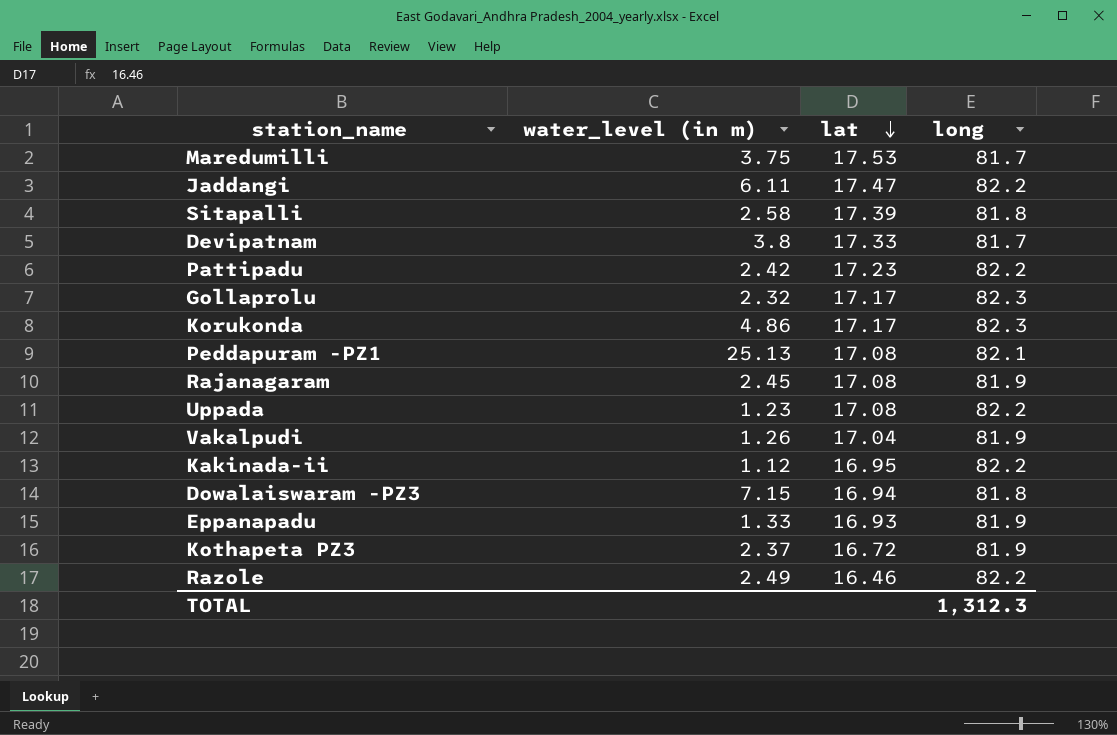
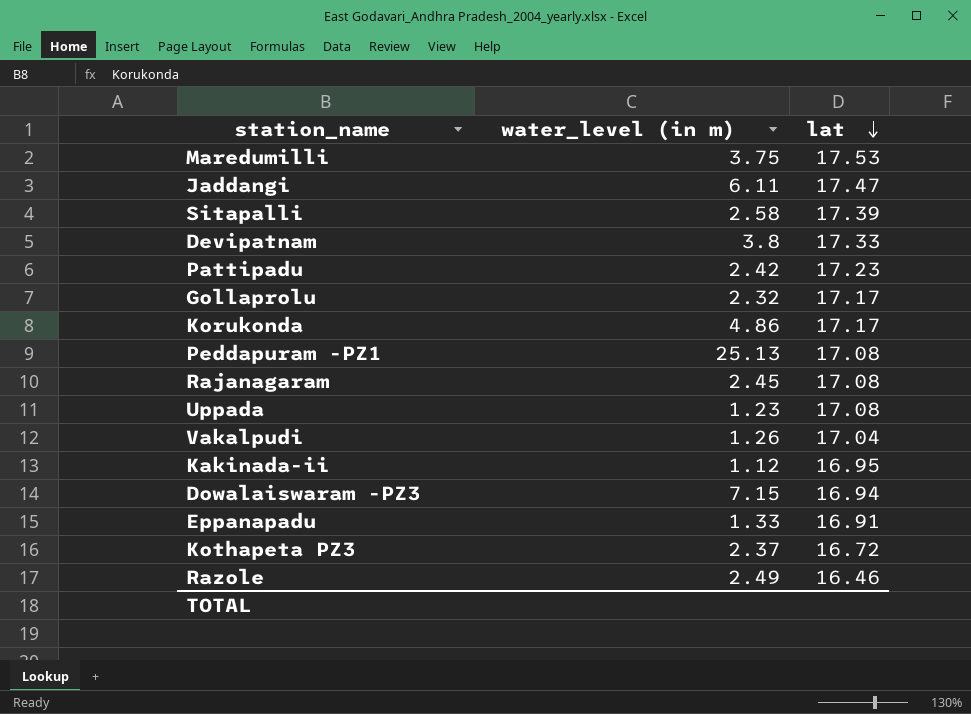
column long | position: 4 -> none
Eppanapadu | lat: 16.93 -> 16.91

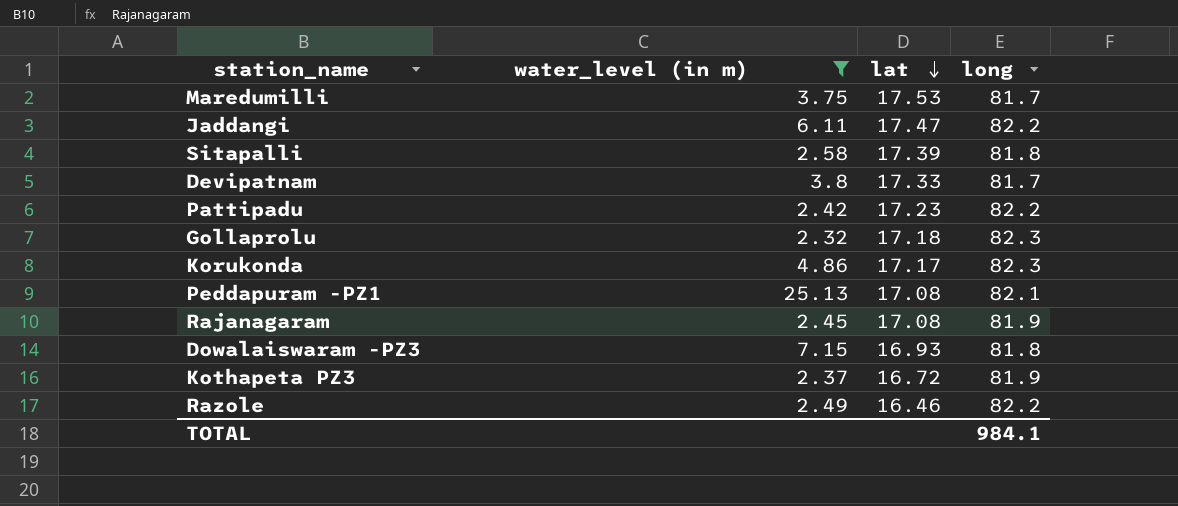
filter: none -> water_level (in m) >= 2.32
column long | position: none -> 4
Gollaprolu | lat: 17.17 -> 17.18
Dowalaiswaram -PZ3 | lat: 16.94 -> 16.93

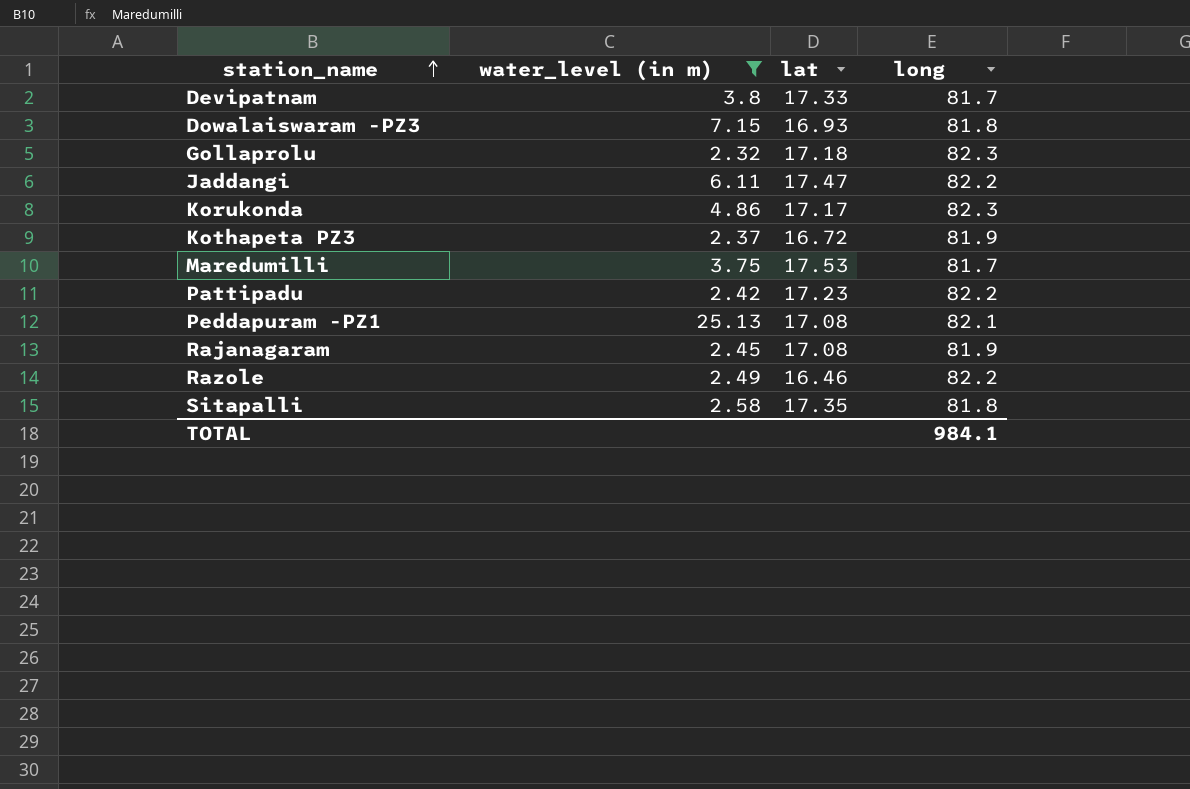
row order: lat descending -> station_name ascending
Sitapalli | lat: 17.39 -> 17.35

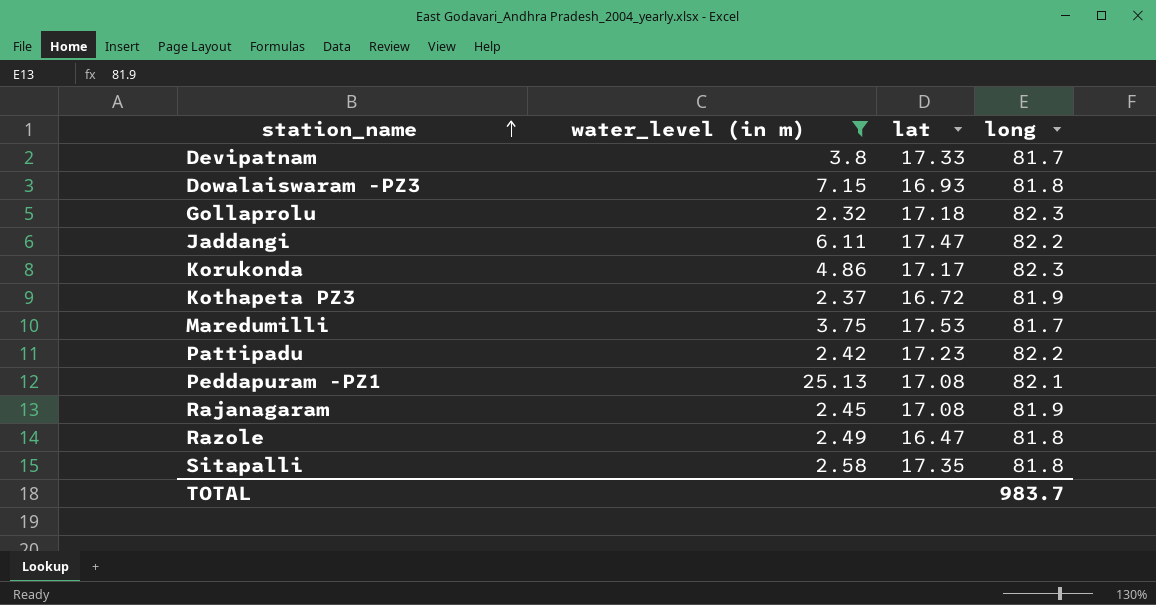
Razole | lat: 16.46 -> 16.47
Razole | long: 82.2 -> 81.8
TOTAL | long: 984.1 -> 983.7

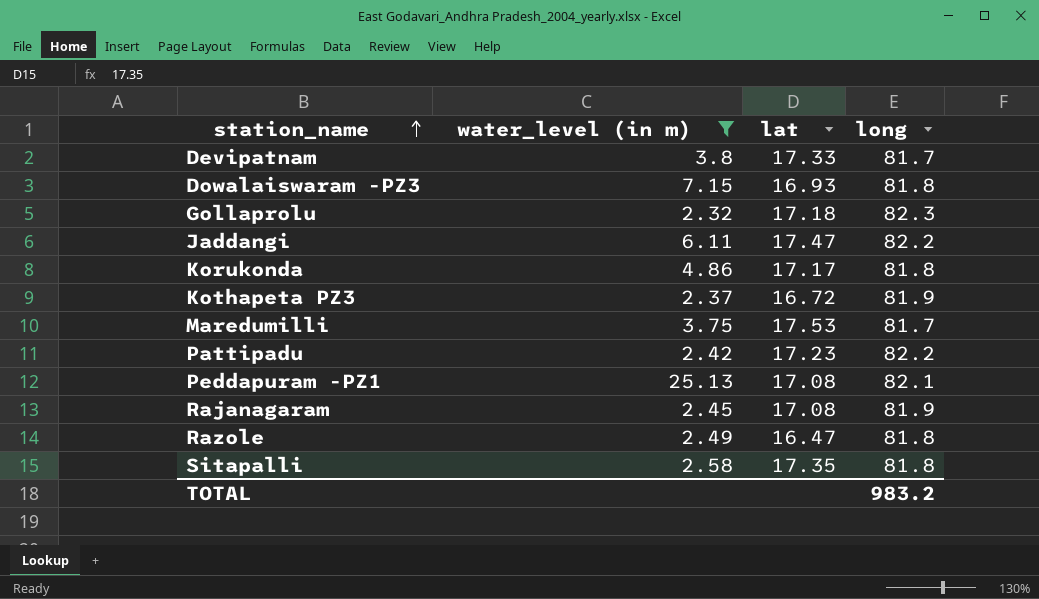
Korukonda | long: 82.3 -> 81.8
TOTAL | long: 983.7 -> 983.2

